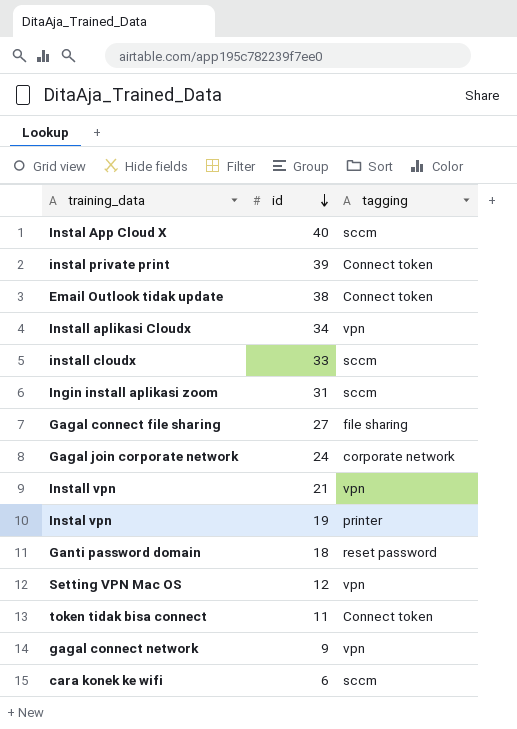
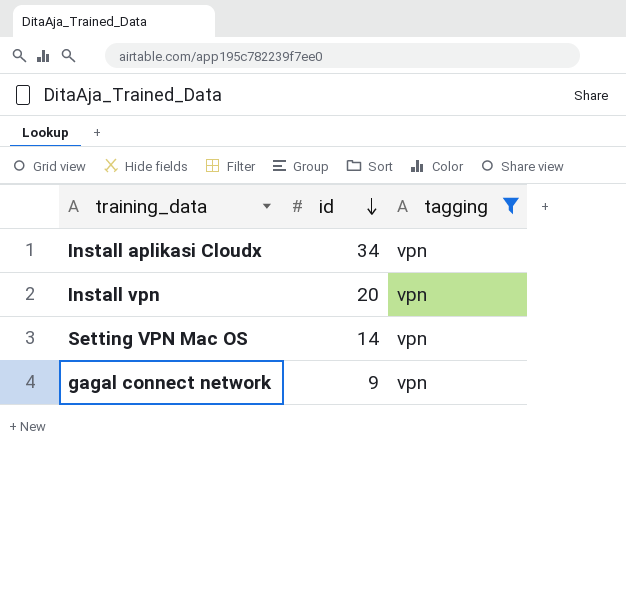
filter: none -> tagging = vpn
Install vpn | id: 21 -> 20
Setting VPN Mac OS | id: 12 -> 14

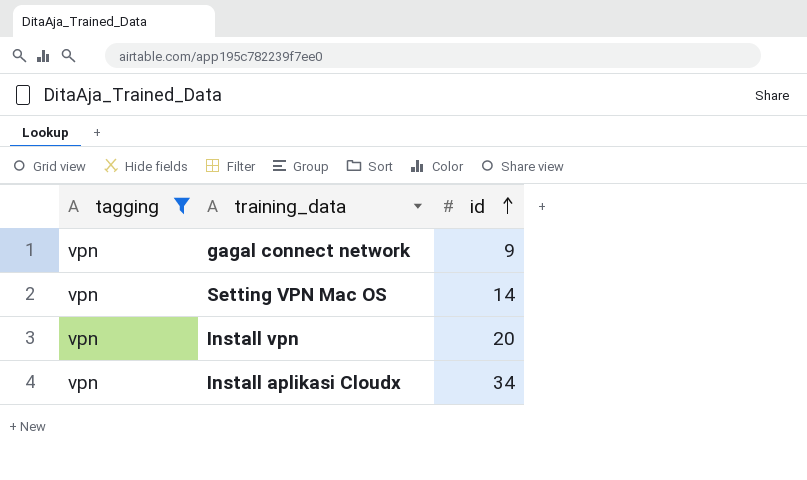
row order: id descending -> id ascending
column tagging | position: 3 -> 1

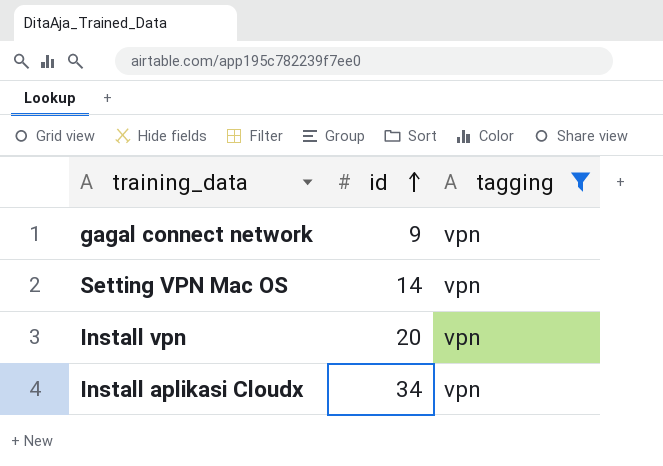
column tagging | position: 1 -> 3

